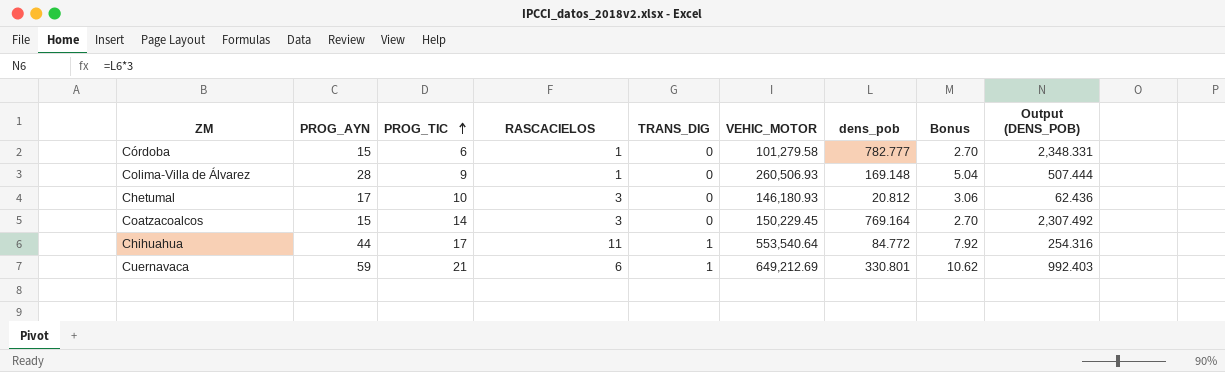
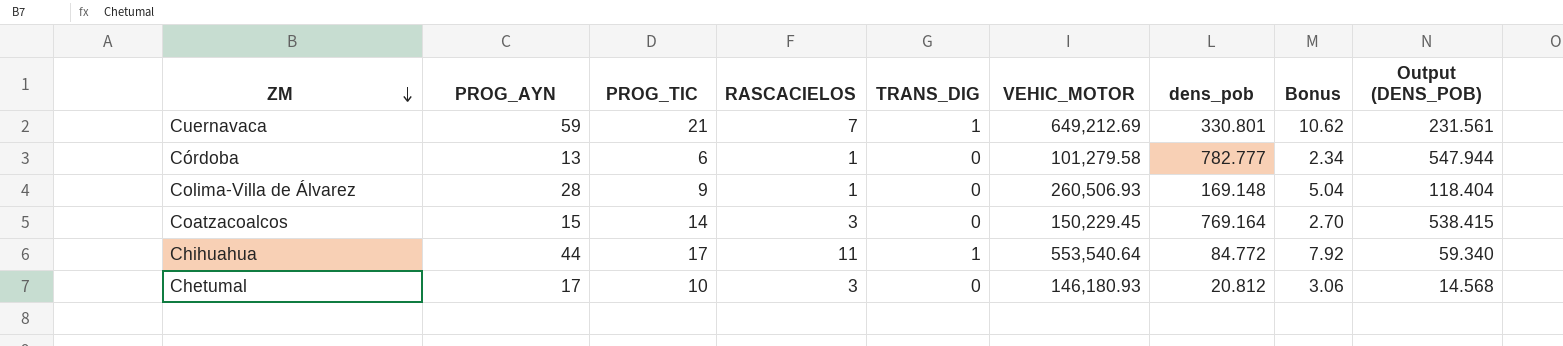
row order: PROG_TIC ascending -> ZM descending
column Output (DENS_POB) | formula: [dens_pob] * 3 -> [dens_pob] * 0.7
Cuernavaca | RASCACIELOS: 6 -> 7
Córdoba | PROG_AYN: 15 -> 13
Córdoba | Bonus: 2.70 -> 2.34

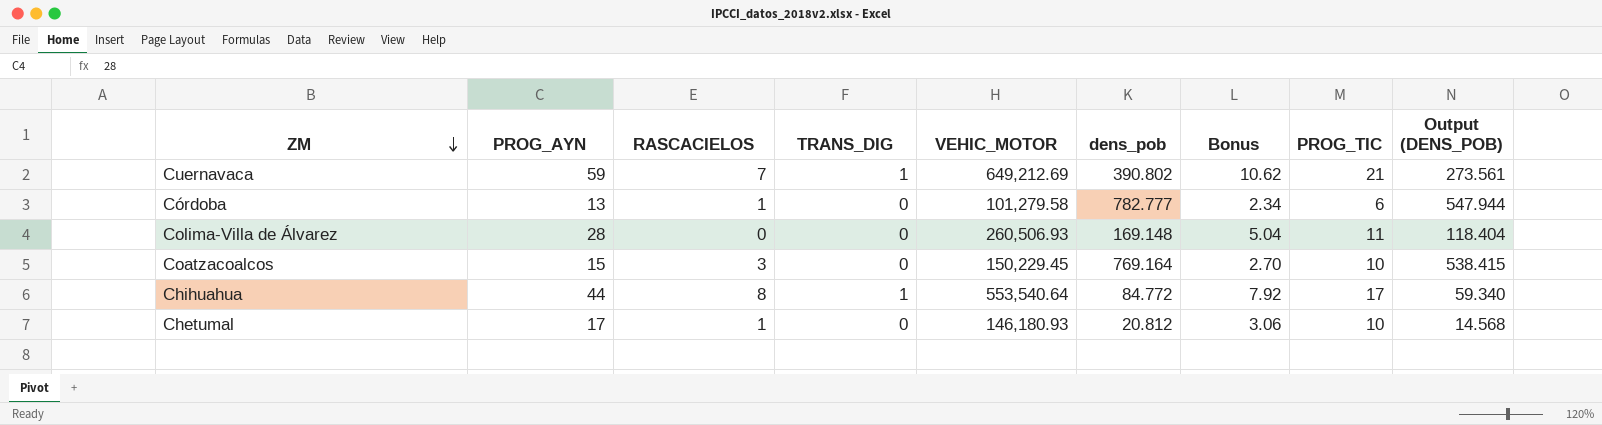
column PROG_TIC | position: 3 -> 8
Cuernavaca | dens_pob: 330.801 -> 390.802
Cuernavaca | Output (DENS_POB): 231.561 -> 273.561
Colima-Villa de Álvarez | RASCACIELOS: 1 -> 0
Colima-Villa de Álvarez | PROG_TIC: 9 -> 11
Coatzacoalcos | PROG_TIC: 14 -> 10
Chihuahua | RASCACIELOS: 11 -> 8
Chetumal | RASCACIELOS: 3 -> 1

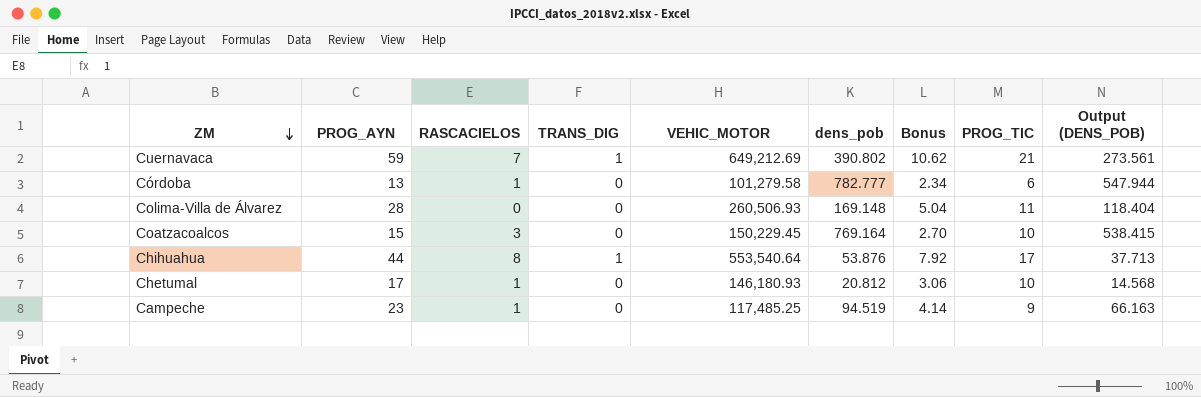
Chihuahua | dens_pob: 84.772 -> 53.876
Chihuahua | Output (DENS_POB): 59.340 -> 37.713
row Campeche: none -> 23 | 1 | 0 | 117,485.25 | 94.519 | 4.14 | 9 | 66.163

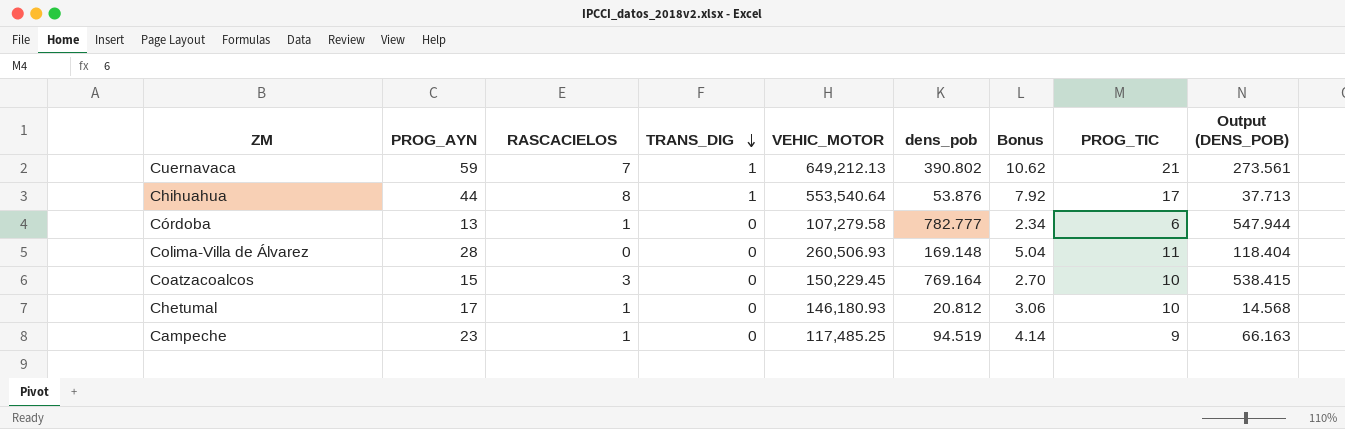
row order: ZM descending -> TRANS_DIG descending
Cuernavaca | VEHIC_MOTOR: 649,212.69 -> 649,212.13
Córdoba | VEHIC_MOTOR: 101,279.58 -> 107,279.58

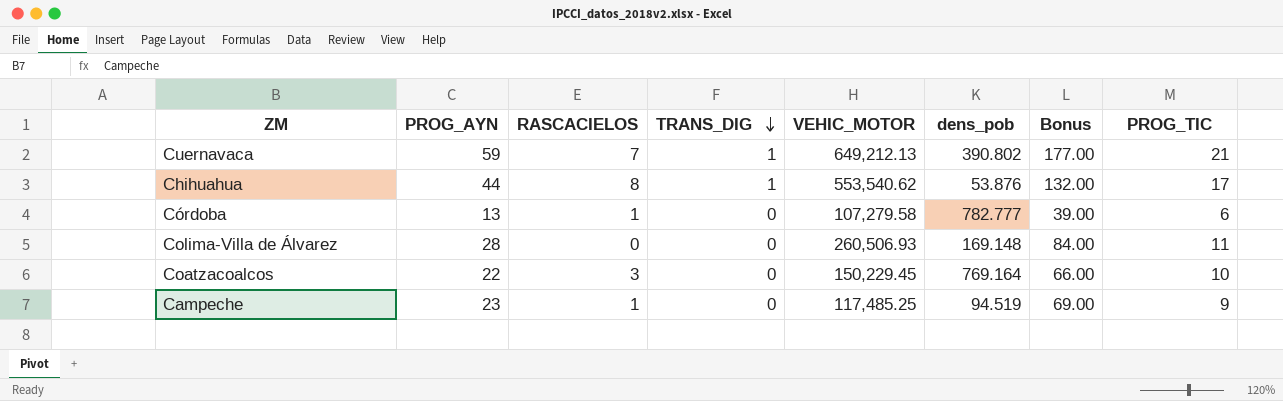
column Output (DENS_POB) | formula: [dens_pob] * 0.7 -> none
column Bonus | formula: [PROG_AYN] * 0.18 -> [PROG_AYN] * 3
row Chetumal: 17 | 1 | 0 | 146,180.93 | 20.812 | 3.06 | 10 | 14.568 -> none
Chihuahua | VEHIC_MOTOR: 553,540.64 -> 553,540.62
Coatzacoalcos | PROG_AYN: 15 -> 22

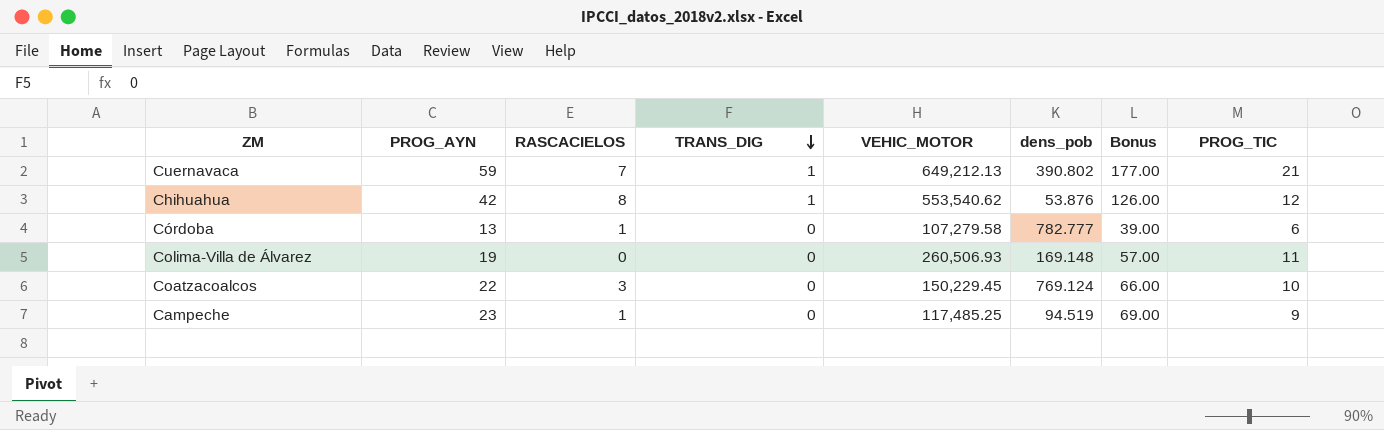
Chihuahua | PROG_AYN: 44 -> 42
Chihuahua | Bonus: 132.00 -> 126.00
Chihuahua | PROG_TIC: 17 -> 12
Colima-Villa de Álvarez | PROG_AYN: 28 -> 19
Colima-Villa de Álvarez | Bonus: 84.00 -> 57.00
Coatzacoalcos | dens_pob: 769.164 -> 769.124

